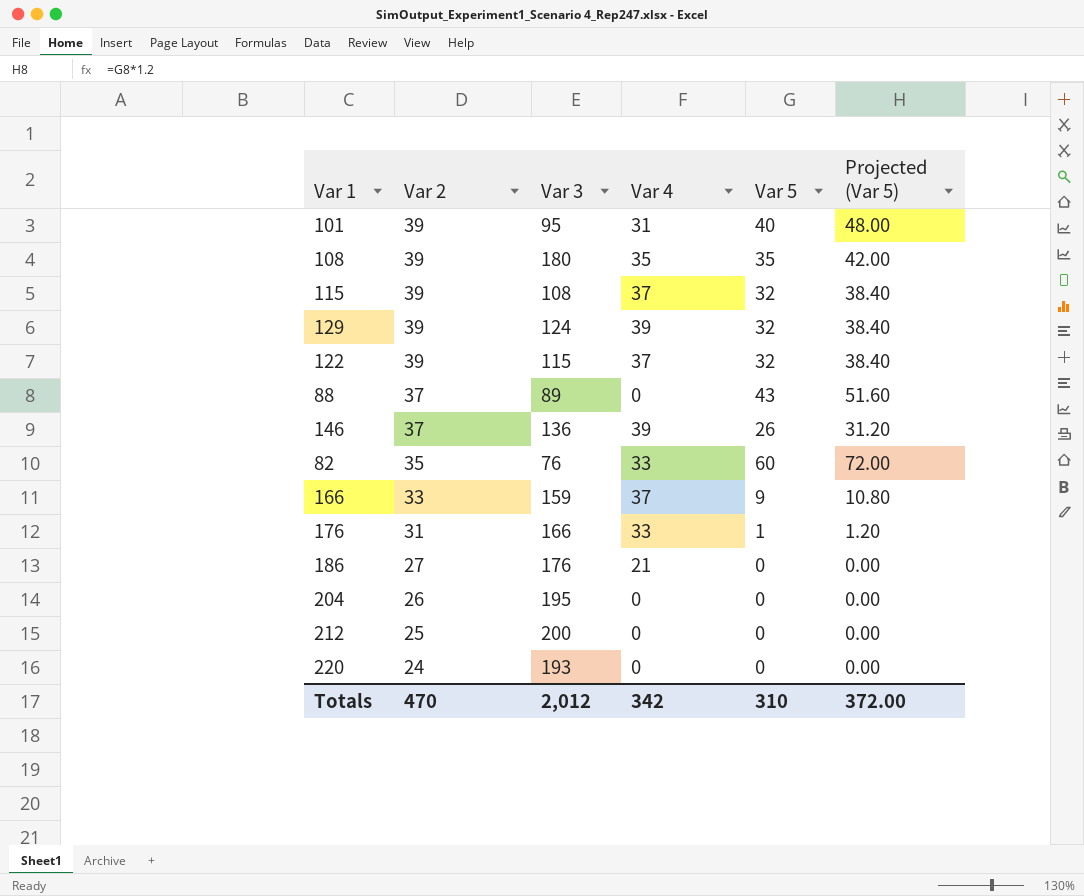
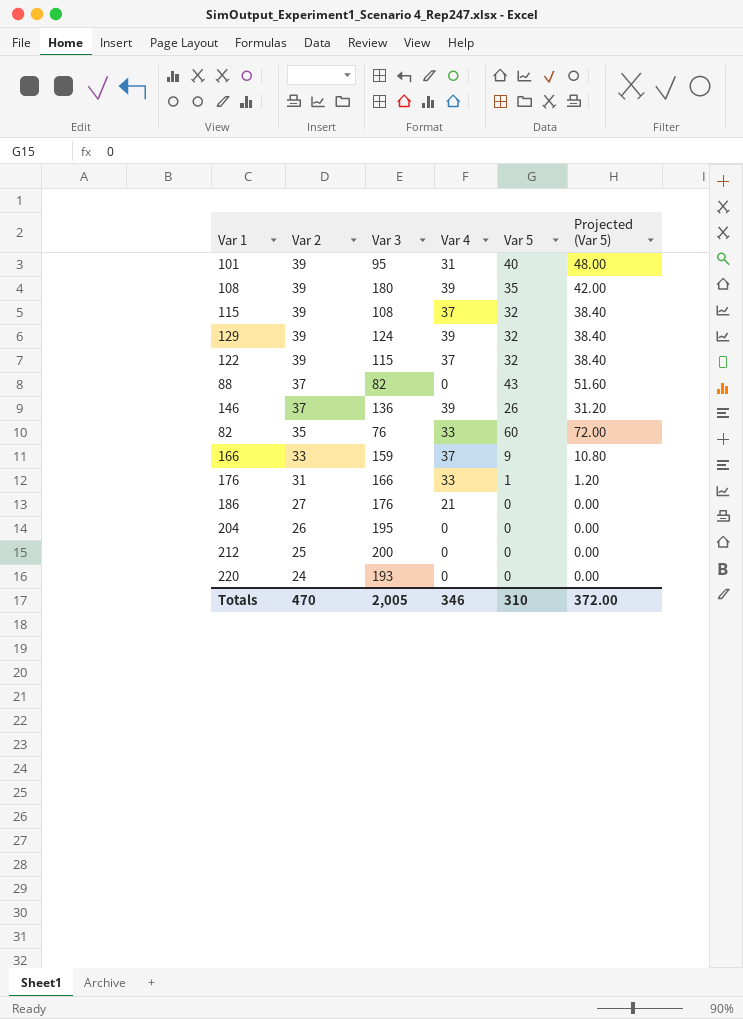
108 | Var 4: 35 -> 39
88 | Var 3: 89 -> 82
Totals | Var 3: 2,012 -> 2,005
Totals | Var 4: 342 -> 346

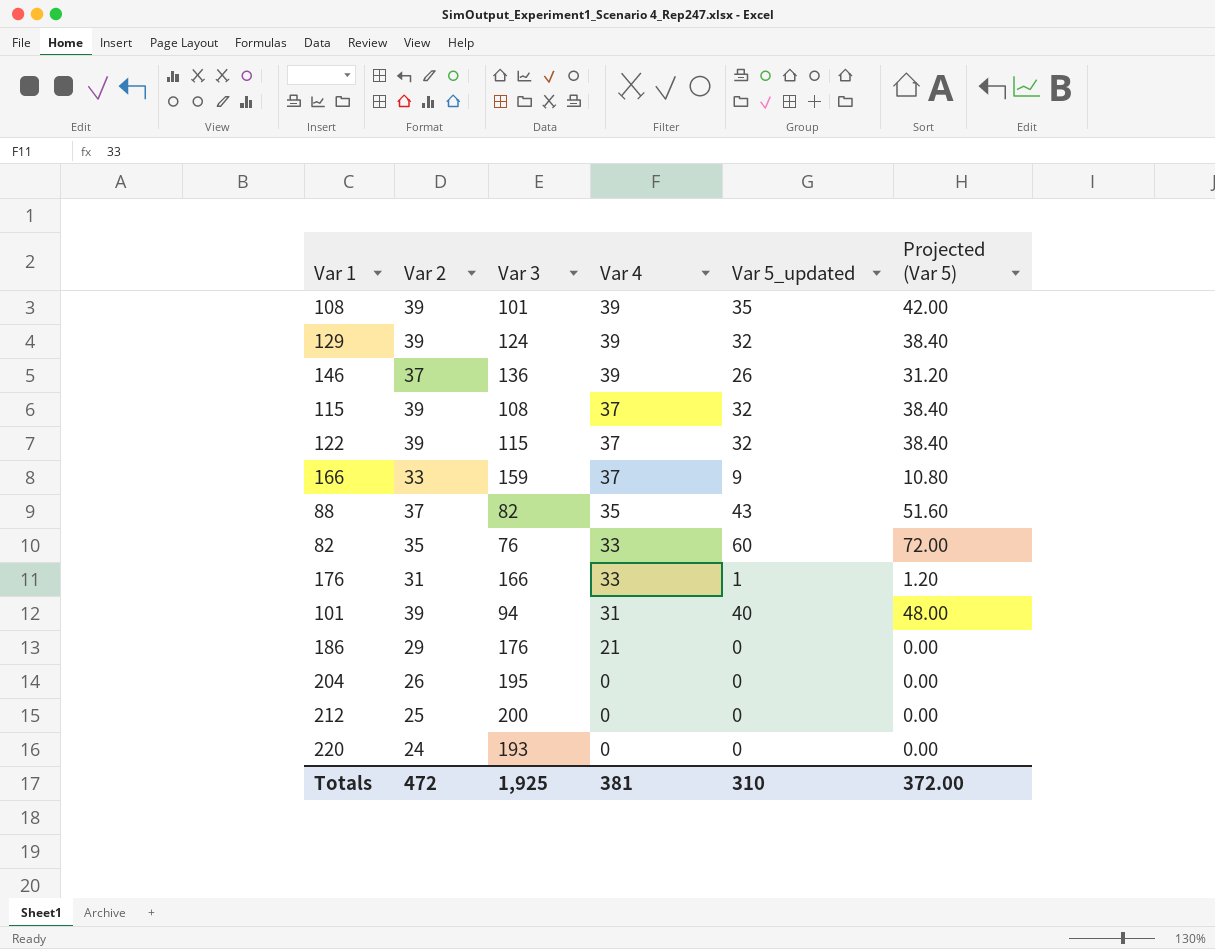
row order: Var 2 descending -> Var 4 descending
column name: Var 5 -> Var 5_updated
108 | Var 3: 180 -> 101
88 | Var 4: 0 -> 35
101 | Var 3: 95 -> 94
186 | Var 2: 27 -> 29
Totals | Var 2: 470 -> 472
Totals | Var 3: 2,005 -> 1,925
Totals | Var 4: 346 -> 381

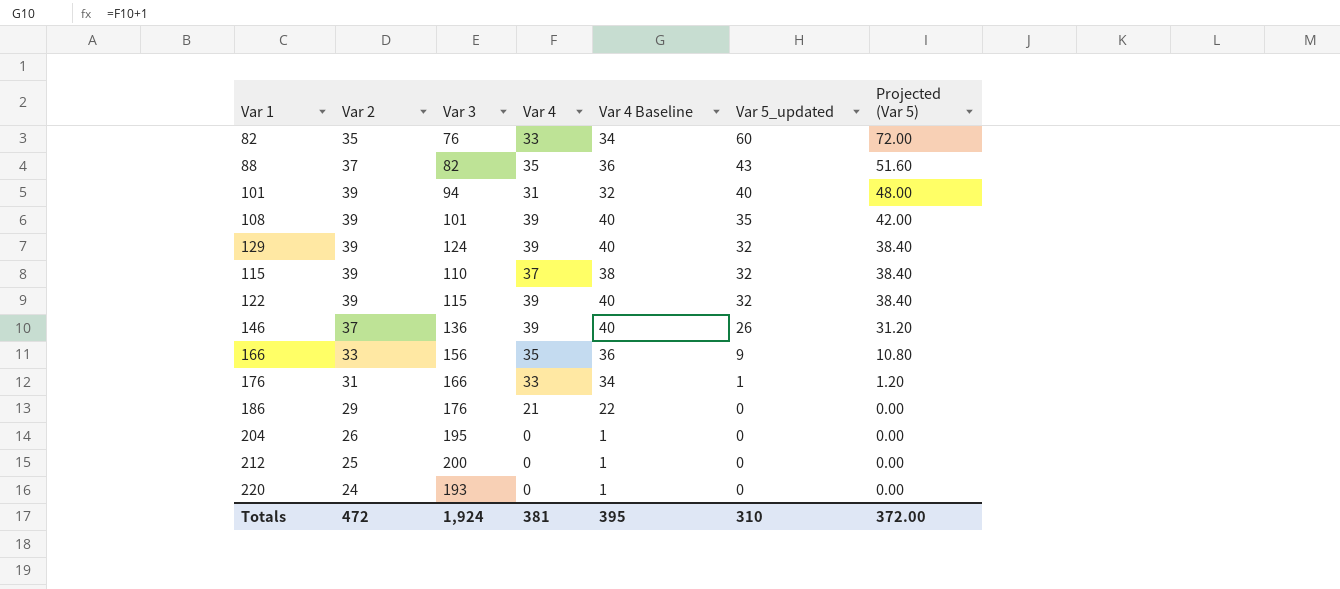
row order: Var 4 descending -> Var 5_updated descending
column Var 4 Baseline | formula: none -> [Var 4] + 1
115 | Var 3: 108 -> 110
122 | Var 4: 37 -> 39
166 | Var 3: 159 -> 156
166 | Var 4: 37 -> 35
Totals | Var 3: 1,925 -> 1,924

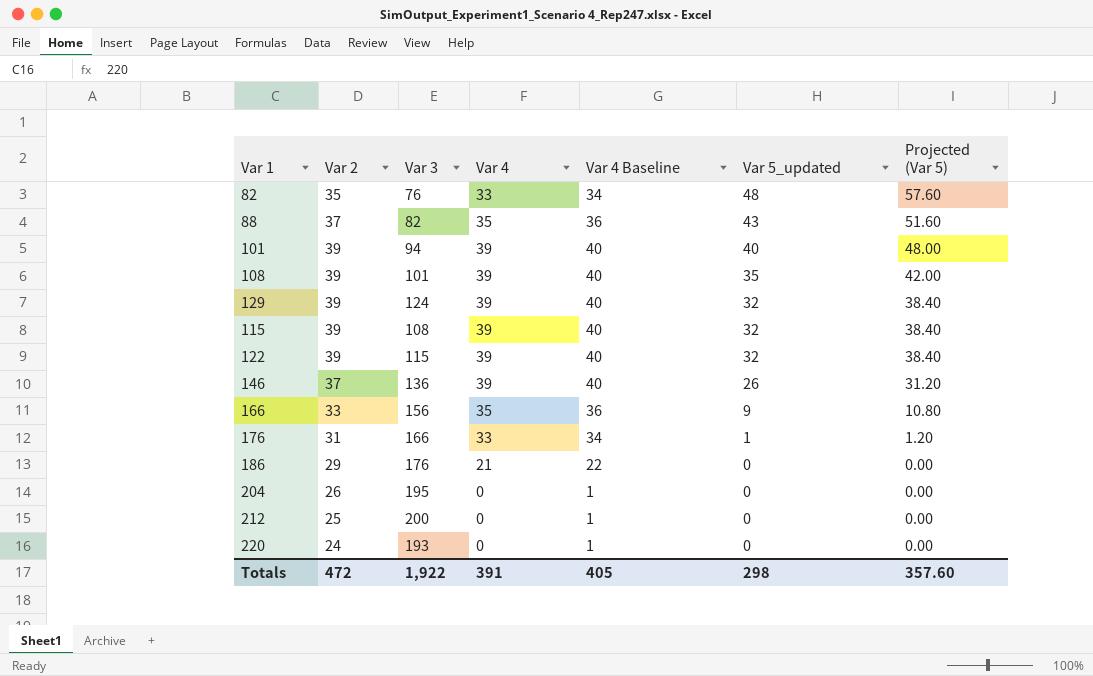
82 | Var 5_updated: 60 -> 48
82 | Projected (Var 5): 72.00 -> 57.60
101 | Var 4: 31 -> 39
101 | Var 4 Baseline: 32 -> 40
115 | Var 3: 110 -> 108
115 | Var 4: 37 -> 39
115 | Var 4 Baseline: 38 -> 40
Totals | Var 3: 1,924 -> 1,922
Totals | Var 4: 381 -> 391
Totals | Var 4 Baseline: 395 -> 405
Totals | Var 5_updated: 310 -> 298
Totals | Projected (Var 5): 372.00 -> 357.60

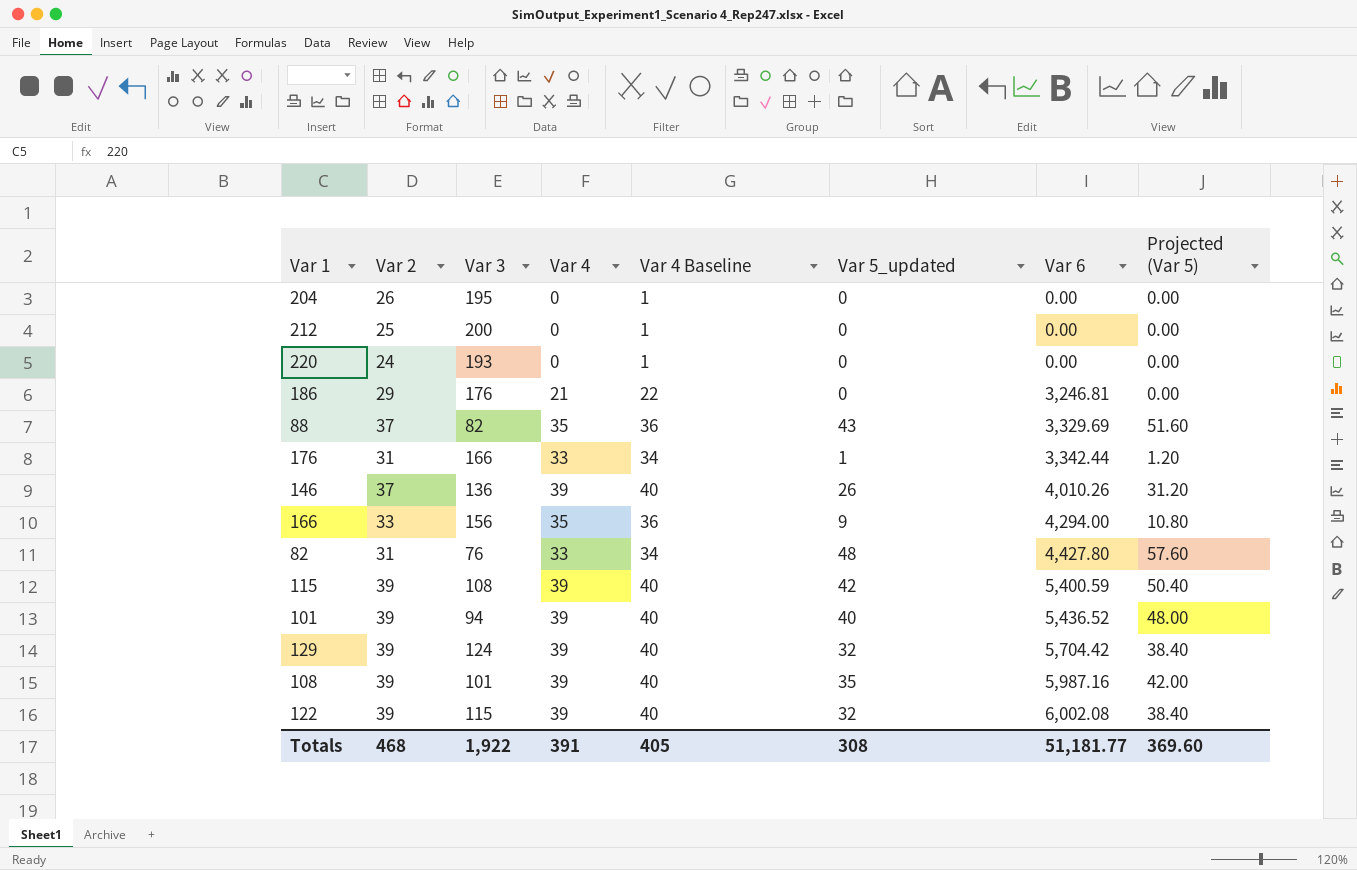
row order: Var 5_updated descending -> Var 6 ascending
column Var 6 | position: none -> 7
82 | Var 2: 35 -> 31
115 | Var 5_updated: 32 -> 42
115 | Projected (Var 5): 38.40 -> 50.40
Totals | Var 2: 472 -> 468
Totals | Var 5_updated: 298 -> 308
Totals | Projected (Var 5): 357.60 -> 369.60

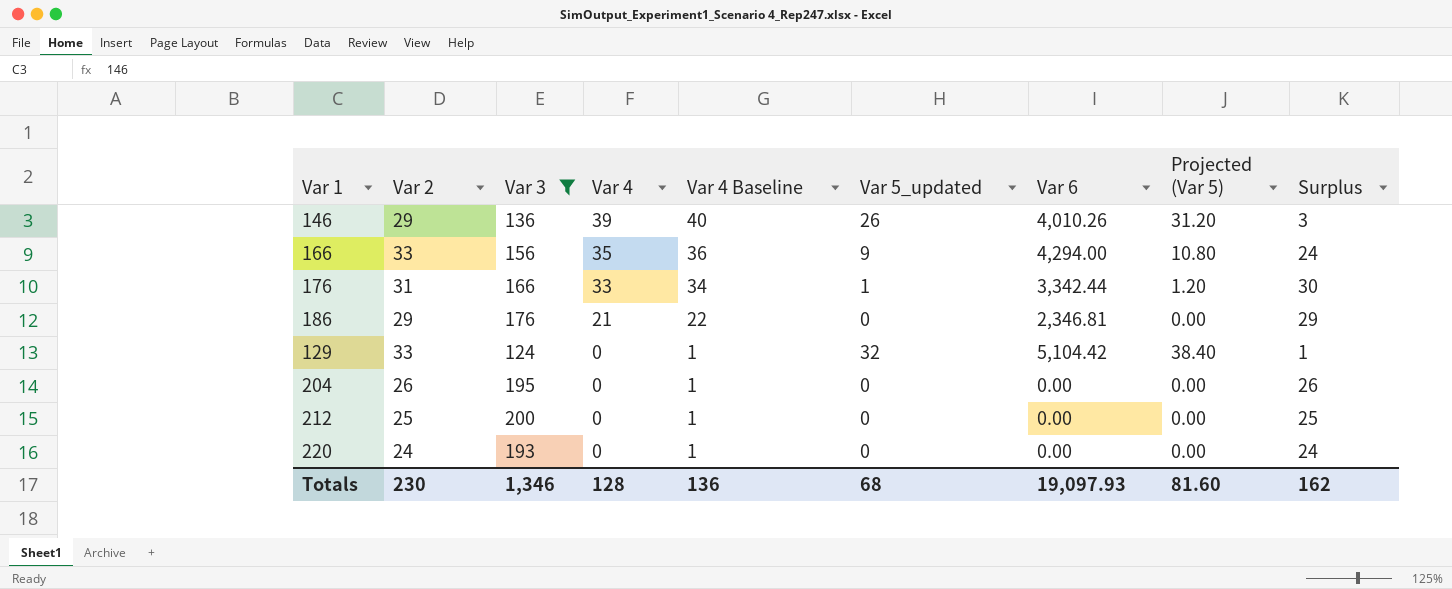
filter: none -> Var 3 >= 124
row order: Var 6 ascending -> Var 4 descending
column Surplus | formula: none -> [Var 2] - [Var 5_updated]
146 | Var 2: 37 -> 29
186 | Var 6: 3,246.81 -> 2,346.81
129 | Var 2: 39 -> 33
129 | Var 4: 39 -> 0
129 | Var 4 Baseline: 40 -> 1
129 | Var 6: 5,704.42 -> 5,104.42
Totals | Var 2: 468 -> 230
Totals | Var 3: 1,922 -> 1,346
Totals | Var 4: 391 -> 128
Totals | Var 4 Baseline: 405 -> 136
Totals | Var 5_updated: 308 -> 68
Totals | Var 6: 51,181.77 -> 19,097.93
Totals | Projected (Var 5): 369.60 -> 81.60

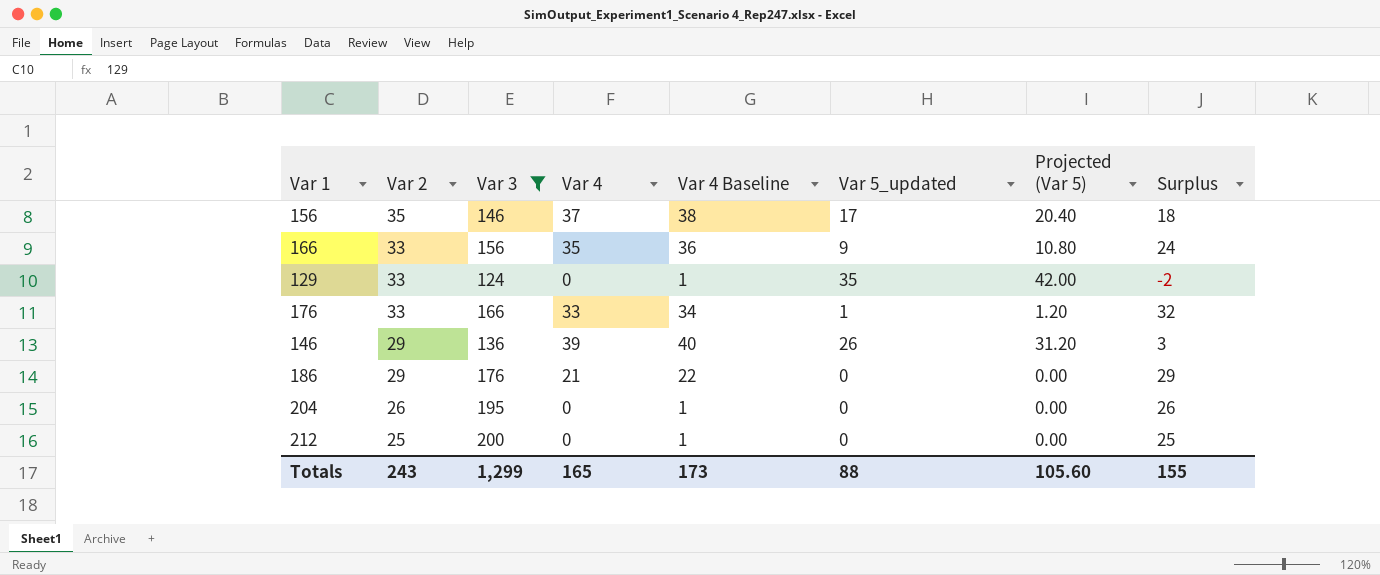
row order: Var 4 descending -> Var 2 descending
column Var 6 | position: 7 -> none
row 220: 24 | 193 | 0 | 1 | 0 | 0.00 | 0.00 | 24 -> none
row 156: none -> 35 | 146 | 37 | 38 | 17 | 20.40 | 18
129 | Var 5_updated: 32 -> 35
129 | Projected (Var 5): 38.40 -> 42.00
129 | Surplus: 1 -> -2
176 | Var 2: 31 -> 33
176 | Surplus: 30 -> 32
Totals | Var 2: 230 -> 243
Totals | Var 3: 1,346 -> 1,299
Totals | Var 4: 128 -> 165
Totals | Var 4 Baseline: 136 -> 173
Totals | Var 5_updated: 68 -> 88
Totals | Projected (Var 5): 81.60 -> 105.60
Totals | Surplus: 162 -> 155

